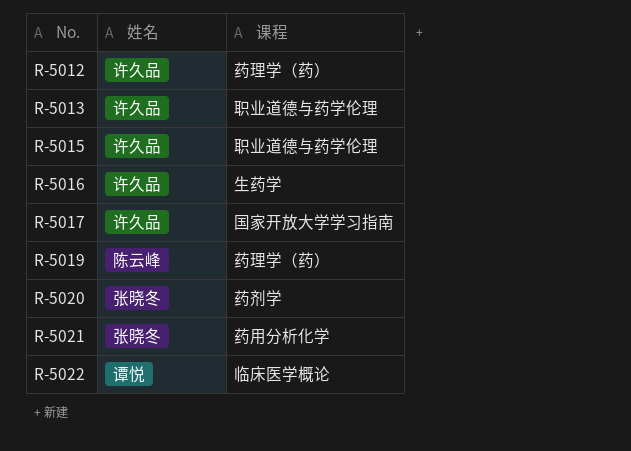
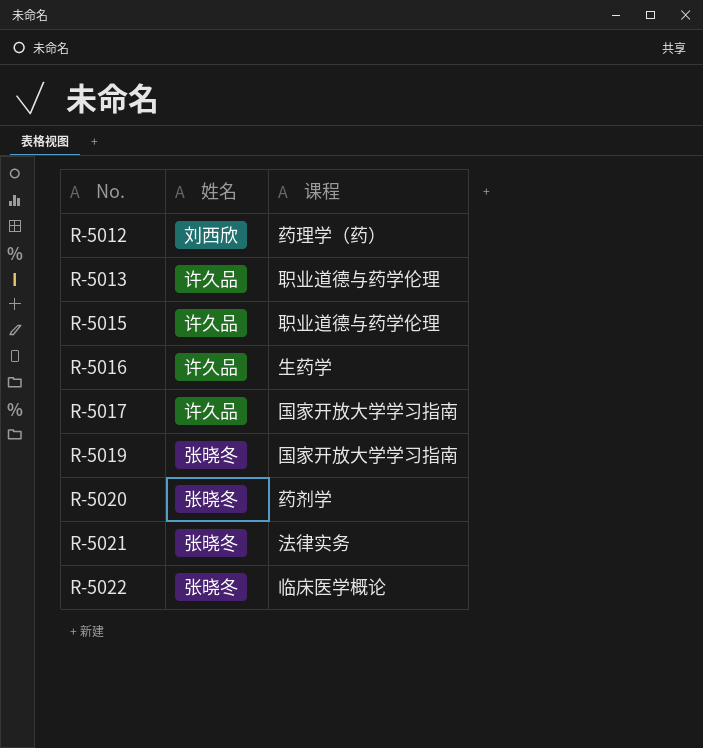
R-5012 | 姓名: 许久品 -> 刘西欣
R-5019 | 姓名: 陈云峰 -> 张晓冬
R-5019 | 课程: 药理学（药） -> 国家开放大学学习指南
R-5021 | 课程: 药用分析化学 -> 法律实务
R-5022 | 姓名: 谭悦 -> 张晓冬

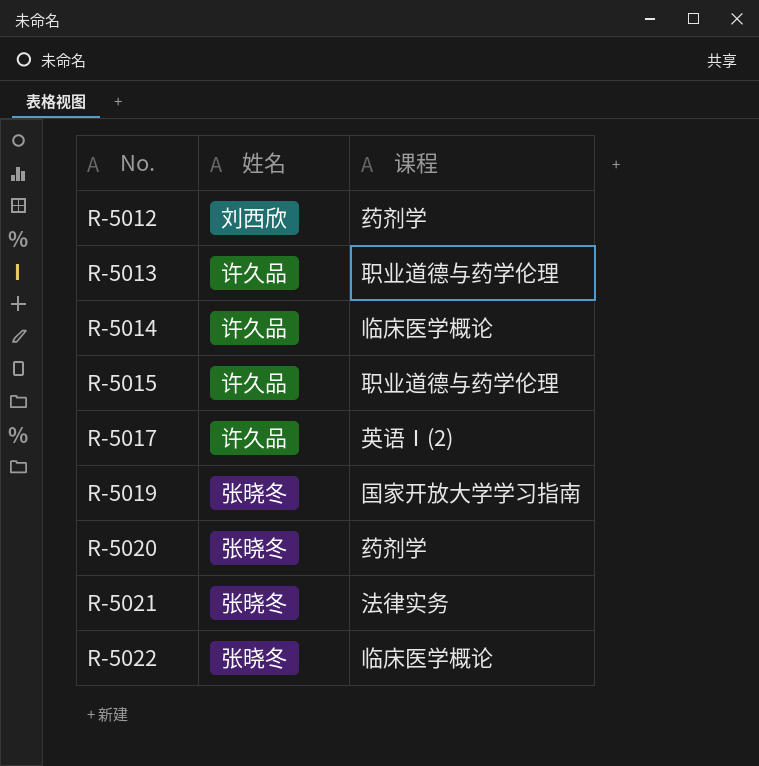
row R-5016: 许久品 | 生药学 -> none
R-5012 | 课程: 药理学（药） -> 药剂学
row R-5014: none -> 许久品 | 临床医学概论
R-5017 | 课程: 国家开放大学学习指南 -> 英语Ⅰ(2)

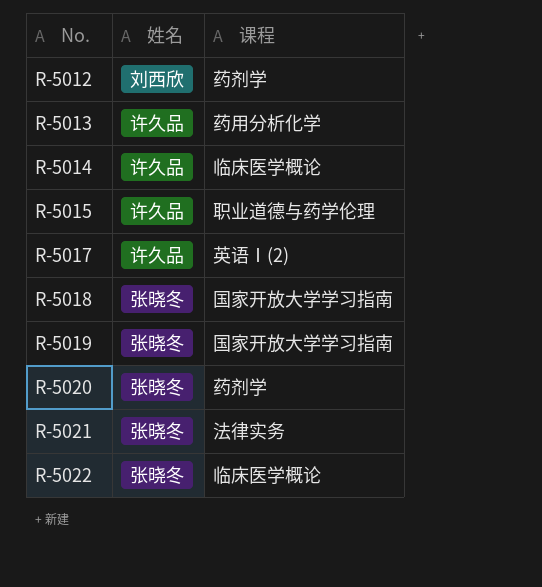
R-5013 | 课程: 职业道德与药学伦理 -> 药用分析化学
row R-5018: none -> 张晓冬 | 国家开放大学学习指南

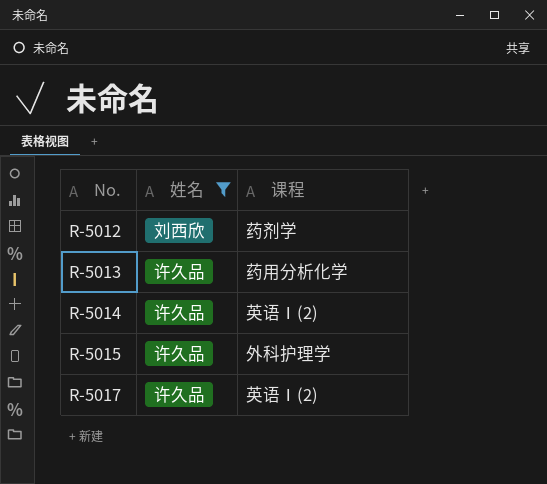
filter: none -> 姓名 != 张晓冬
R-5014 | 课程: 临床医学概论 -> 英语Ⅰ(2)
R-5015 | 课程: 职业道德与药学伦理 -> 外科护理学

